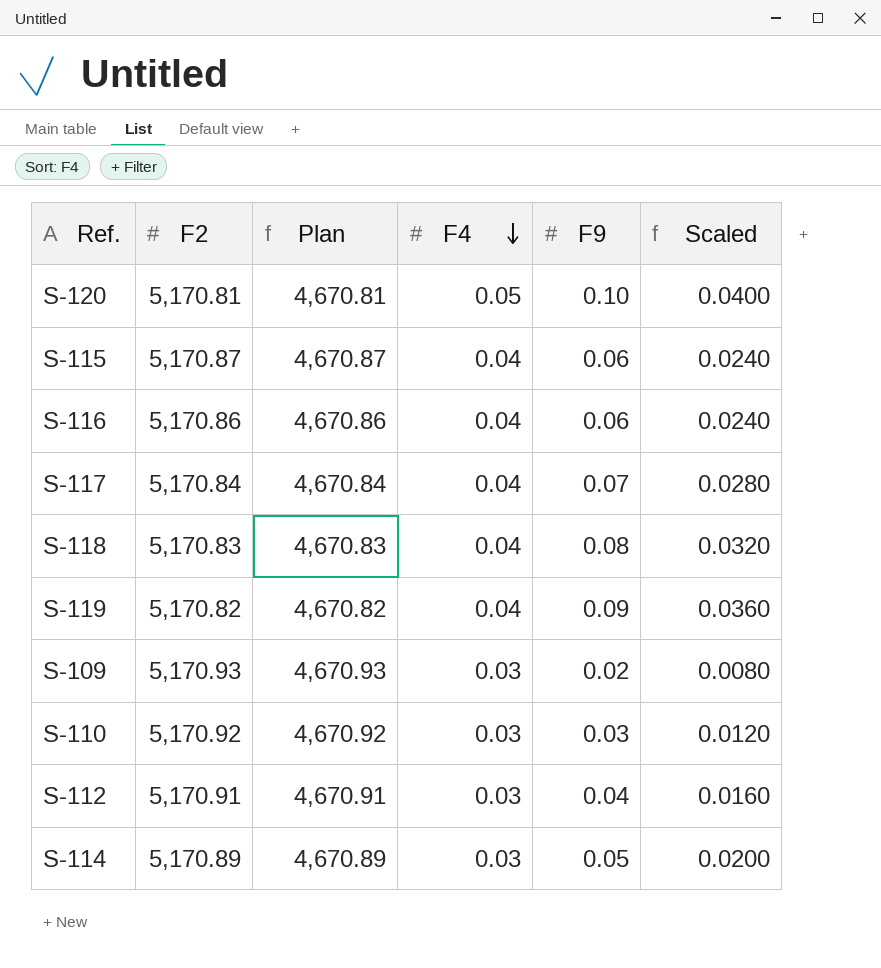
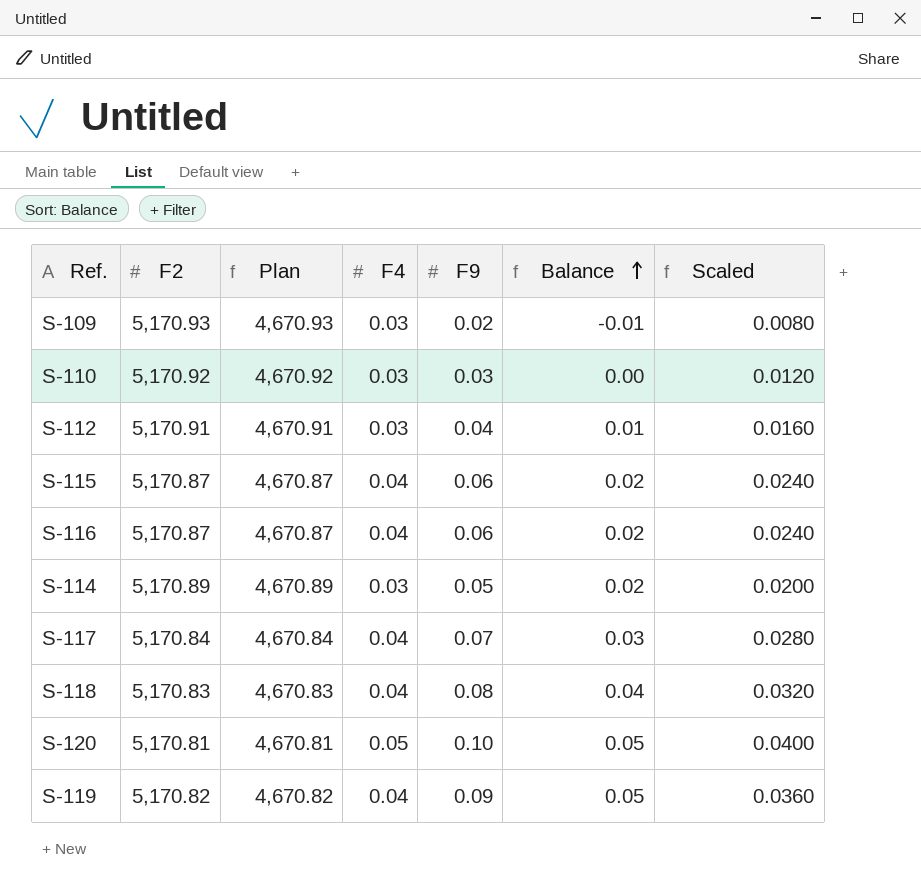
row order: F4 descending -> Balance ascending
column Balance | formula: none -> [F9] - [F4]
S-116 | F2: 5,170.86 -> 5,170.87
S-116 | Plan: 4,670.86 -> 4,670.87

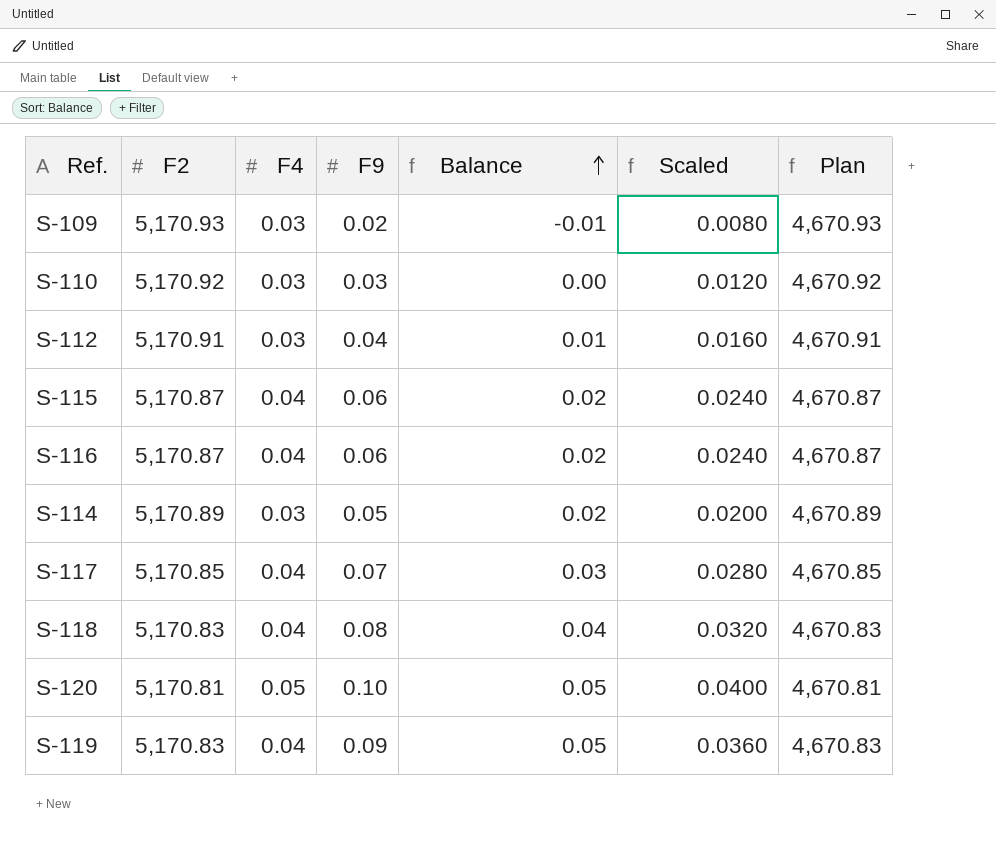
column Plan | position: 3 -> 7
S-117 | F2: 5,170.84 -> 5,170.85
S-117 | Plan: 4,670.84 -> 4,670.85
S-119 | F2: 5,170.82 -> 5,170.83
S-119 | Plan: 4,670.82 -> 4,670.83

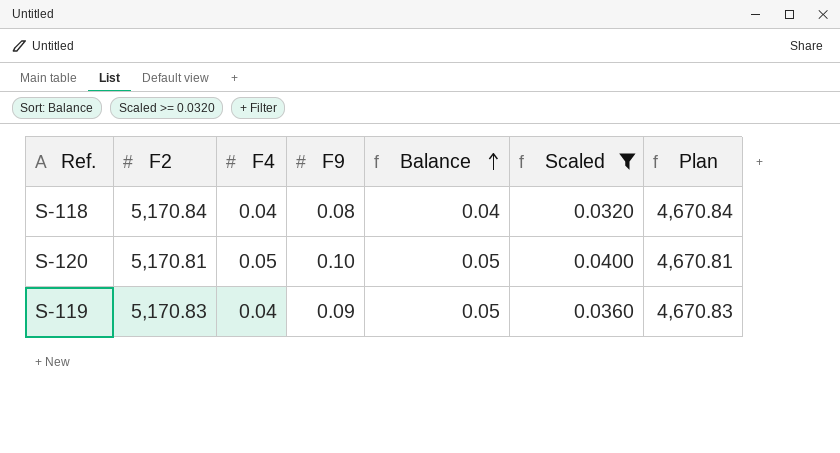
filter: none -> Scaled >= 0.0320
S-118 | F2: 5,170.83 -> 5,170.84
S-118 | Plan: 4,670.83 -> 4,670.84

